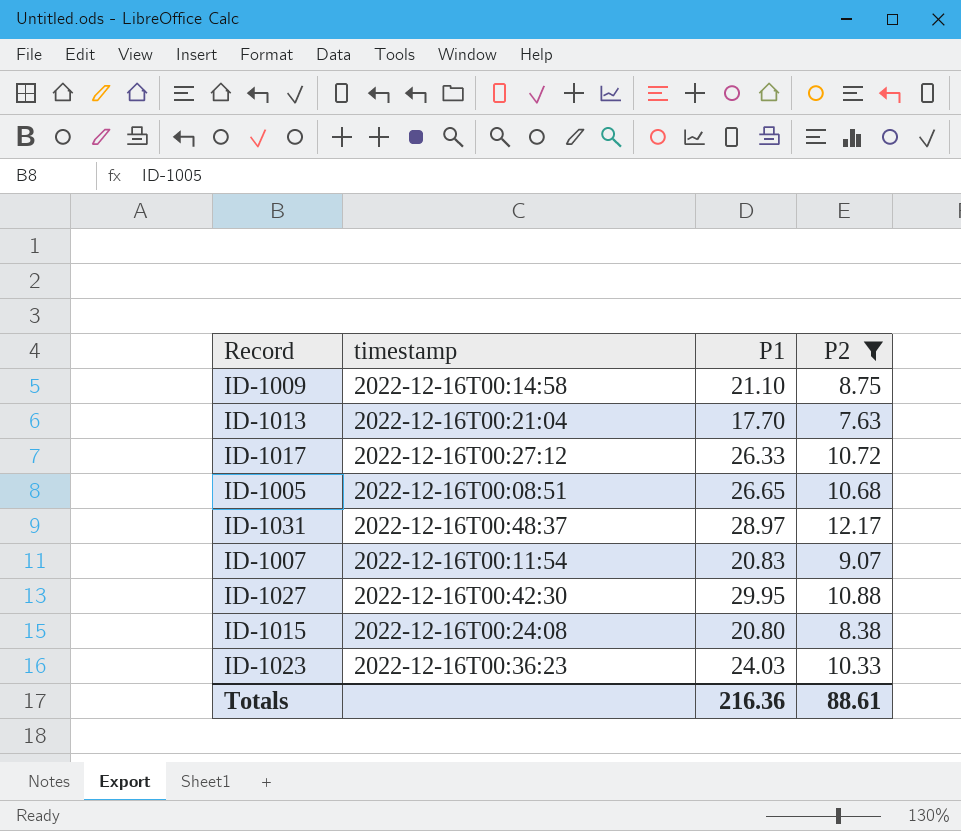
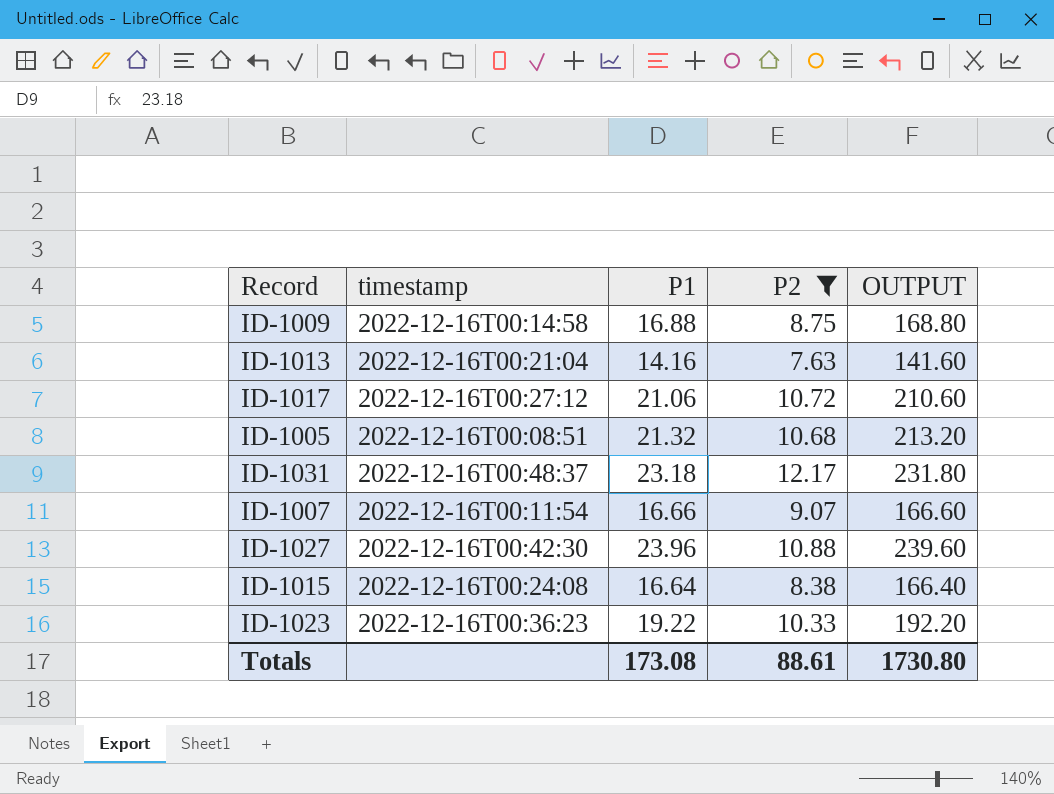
column OUTPUT | formula: none -> [P1] * 10
ID-1009 | P1: 21.10 -> 16.88
ID-1013 | P1: 17.70 -> 14.16
ID-1017 | P1: 26.33 -> 21.06
ID-1005 | P1: 26.65 -> 21.32
ID-1031 | P1: 28.97 -> 23.18
ID-1007 | P1: 20.83 -> 16.66
ID-1027 | P1: 29.95 -> 23.96
ID-1015 | P1: 20.80 -> 16.64
ID-1023 | P1: 24.03 -> 19.22
Totals | P1: 216.36 -> 173.08

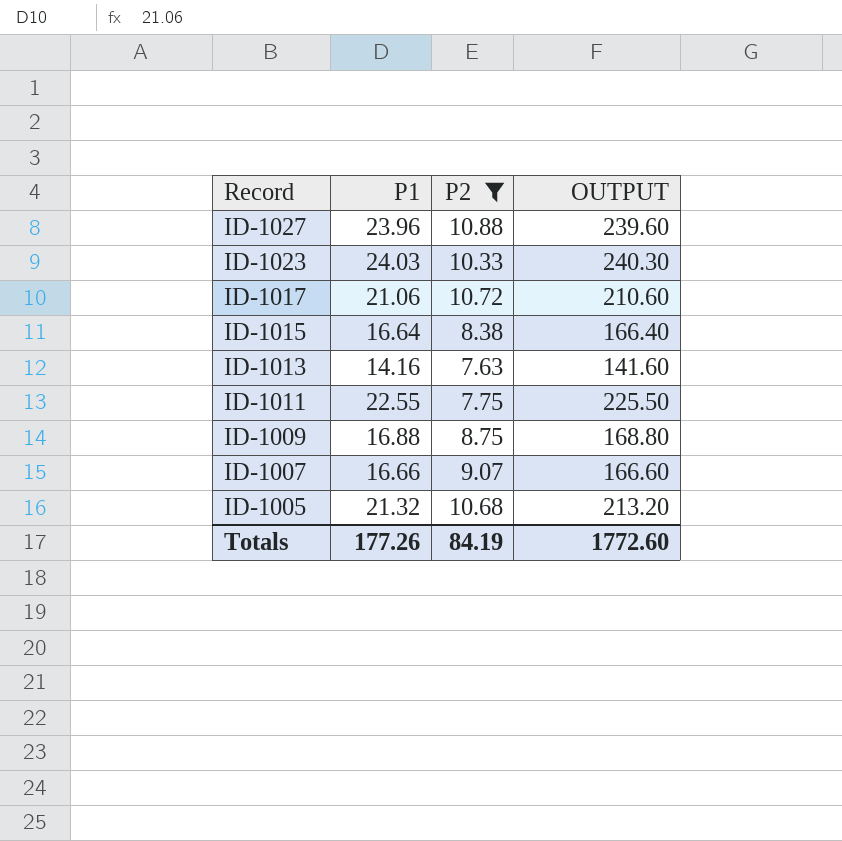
row order: none -> Record descending
column timestamp | position: 2 -> none
row ID-1031: 2022-12-16T00:48:37 | 23.18 | 12.17 | 231.80 -> none
ID-1023 | P1: 19.22 -> 24.03
ID-1023 | OUTPUT: 192.20 -> 240.30
row ID-1011: none -> 22.55 | 7.75 | 225.50
Totals | P1: 173.08 -> 177.26
Totals | P2: 88.61 -> 84.19
Totals | OUTPUT: 1730.80 -> 1772.60

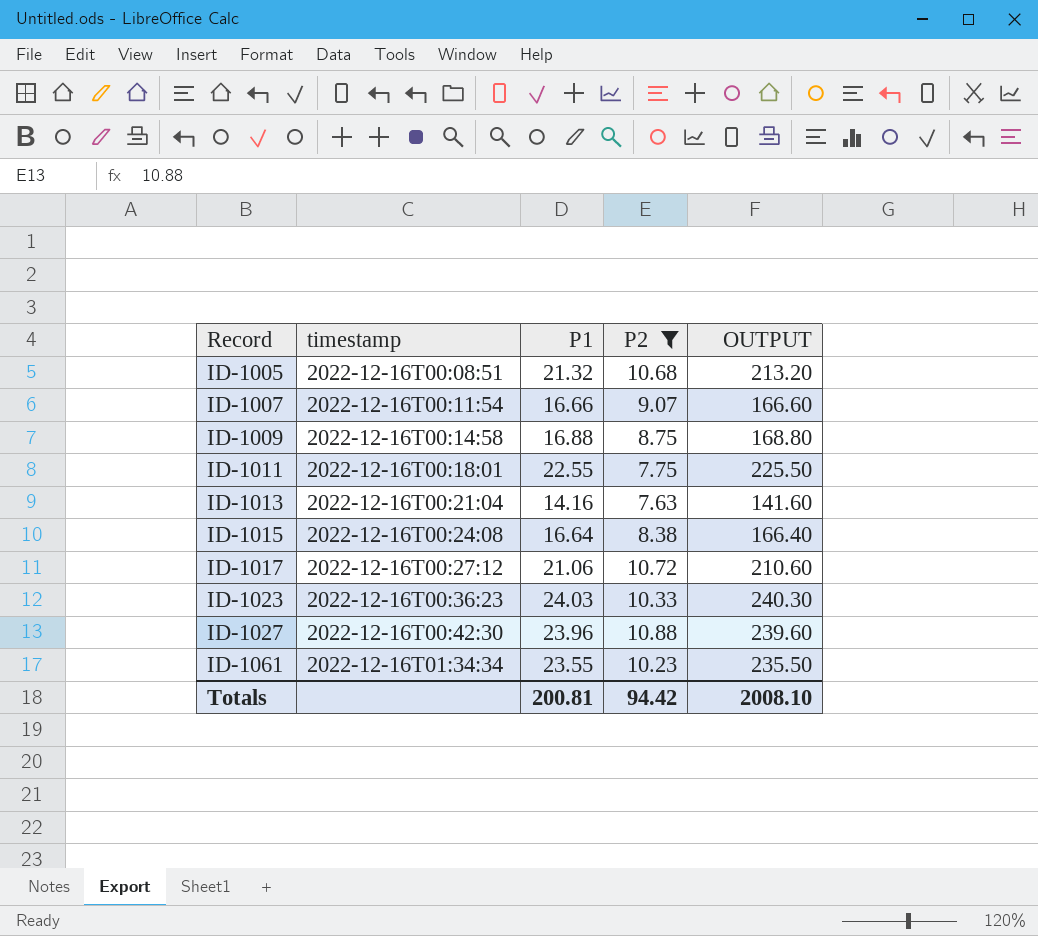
row order: Record descending -> Record ascending
column timestamp | position: none -> 2
row ID-1061: none -> 2022-12-16T01:34:34 | 23.55 | 10.23 | 235.50
Totals | P1: 177.26 -> 200.81
Totals | P2: 84.19 -> 94.42
Totals | OUTPUT: 1772.60 -> 2008.10

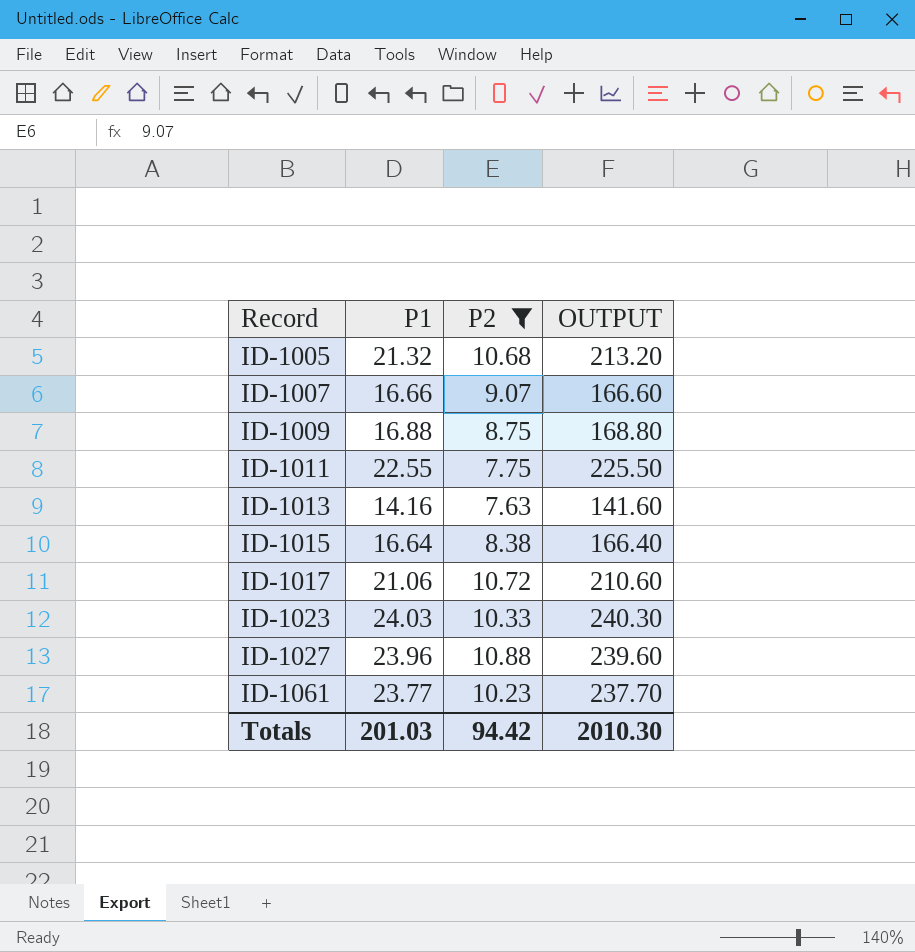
column timestamp | position: 2 -> none
ID-1061 | P1: 23.55 -> 23.77
ID-1061 | OUTPUT: 235.50 -> 237.70
Totals | P1: 200.81 -> 201.03
Totals | OUTPUT: 2008.10 -> 2010.30

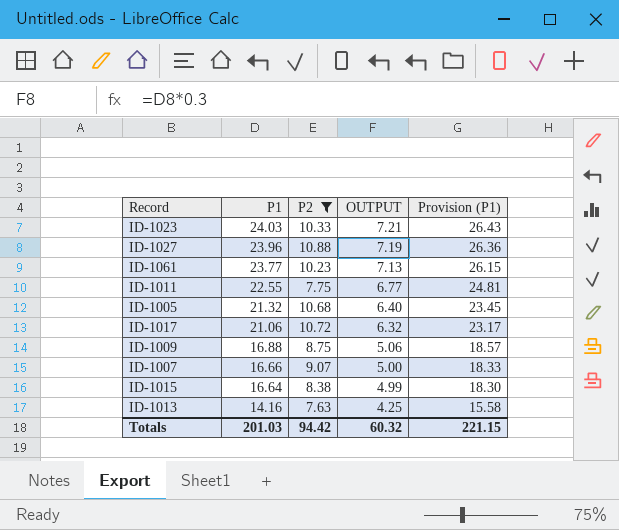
row order: Record ascending -> P1 descending
column OUTPUT | formula: [P1] * 10 -> [P1] * 0.3
column Provision (P1) | formula: none -> [P1] * 1.1
Totals | OUTPUT: 2010.30 -> 60.32

